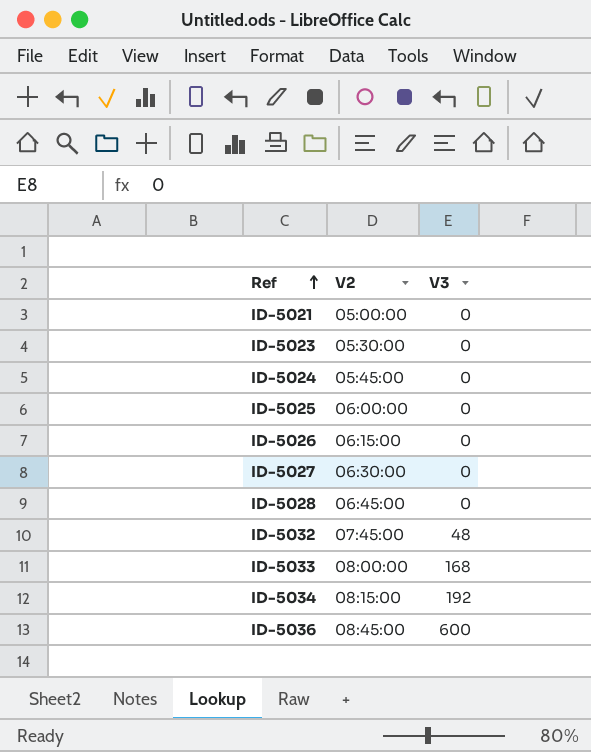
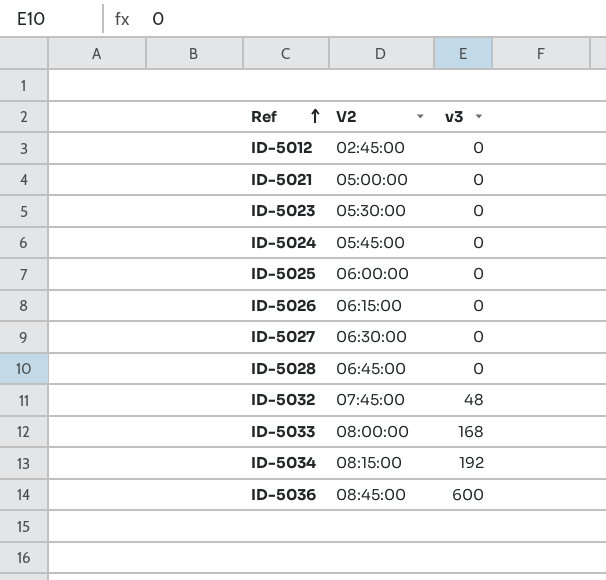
column name: V3 -> v3
row ID-5012: none -> 02:45:00 | 0

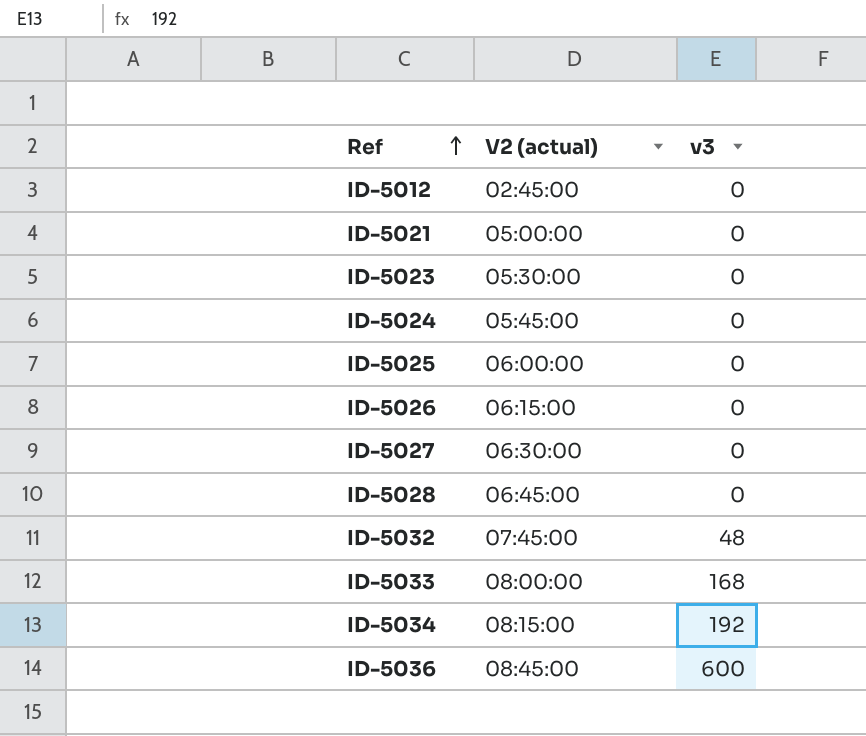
column name: V2 -> V2 (actual)

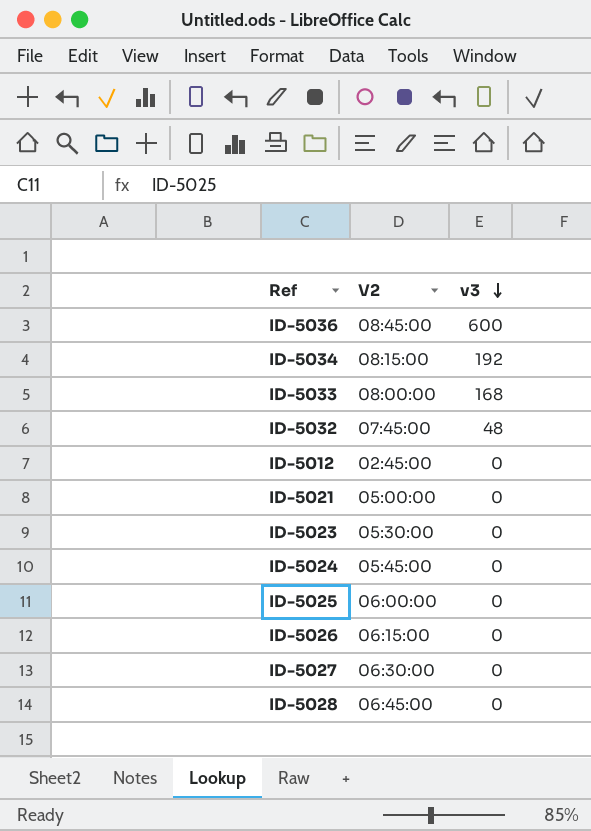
row order: Ref ascending -> v3 descending
column name: V2 (actual) -> V2

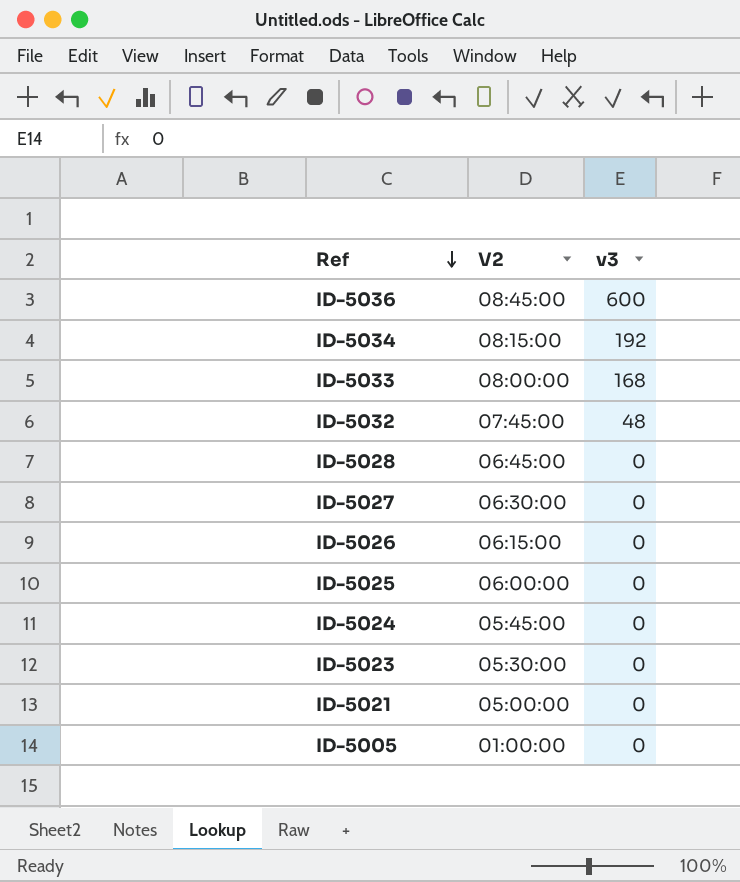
row order: v3 descending -> Ref descending
row ID-5012: 02:45:00 | 0 -> none
row ID-5005: none -> 01:00:00 | 0

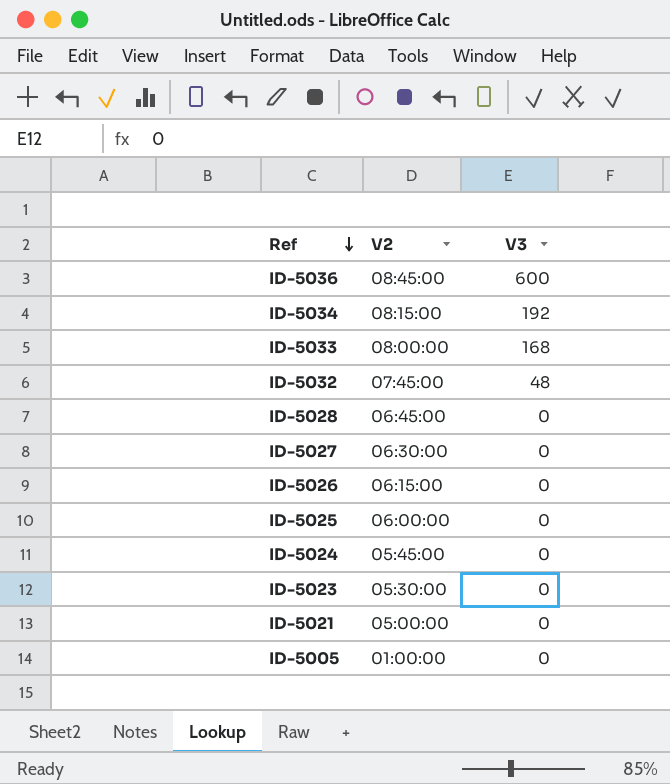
column name: v3 -> V3

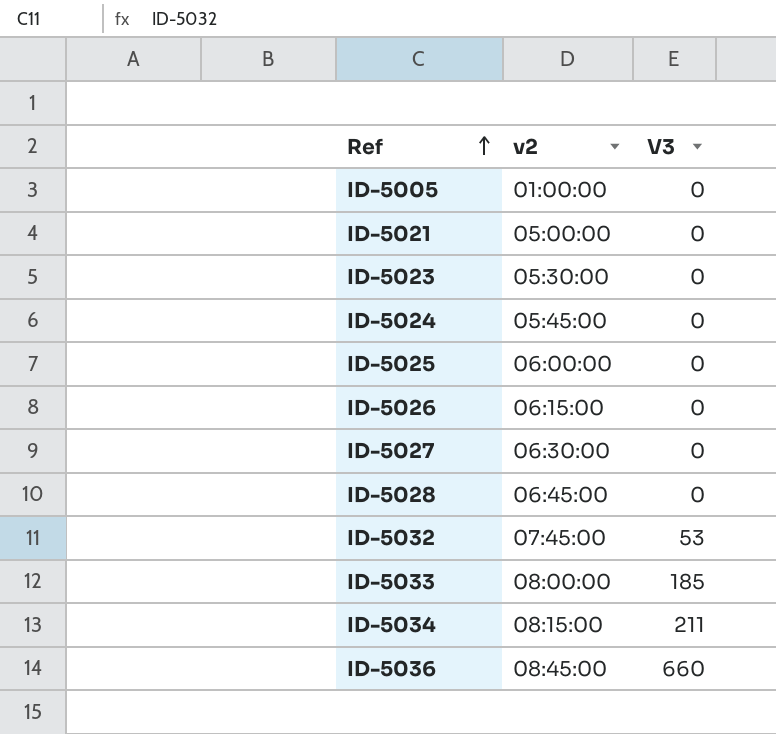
row order: Ref descending -> Ref ascending
column name: V2 -> v2
ID-5032 | V3: 48 -> 53
ID-5033 | V3: 168 -> 185
ID-5034 | V3: 192 -> 211
ID-5036 | V3: 600 -> 660

